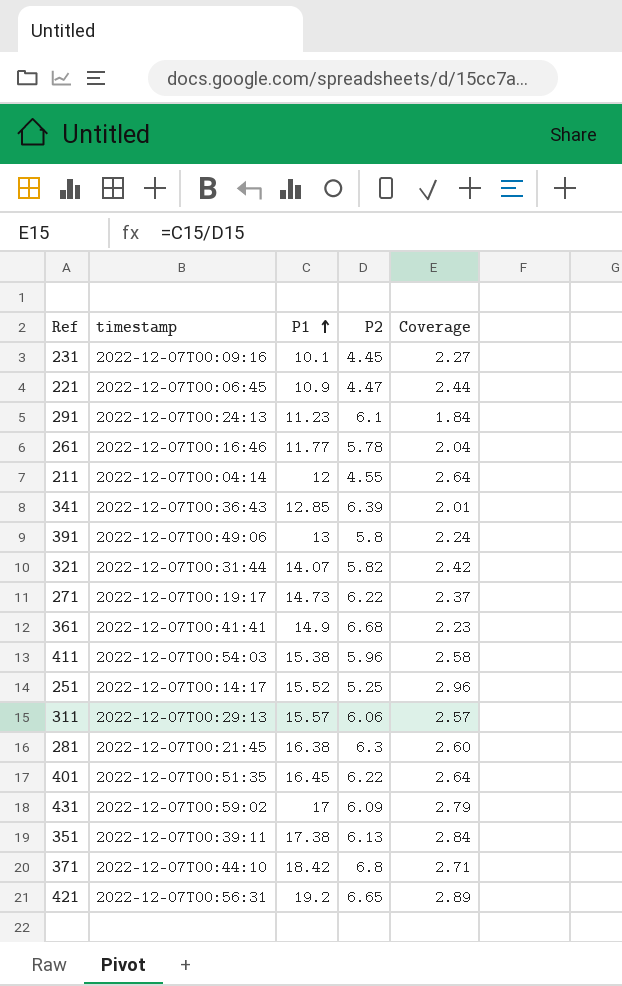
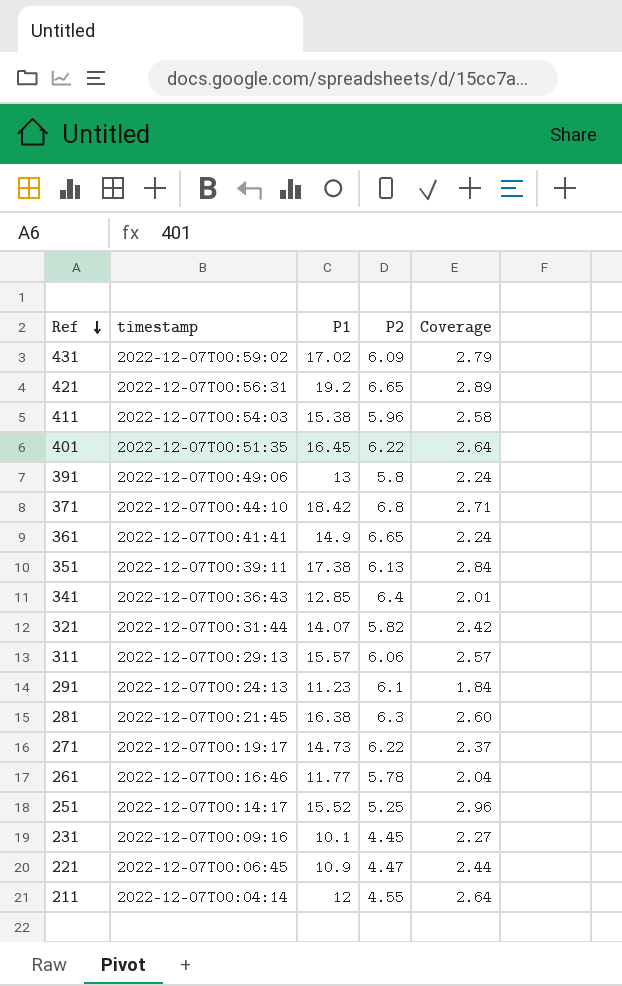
row order: P1 ascending -> Ref descending
431 | P1: 17 -> 17.02
361 | P2: 6.68 -> 6.65
361 | Coverage: 2.23 -> 2.24
341 | P2: 6.39 -> 6.4

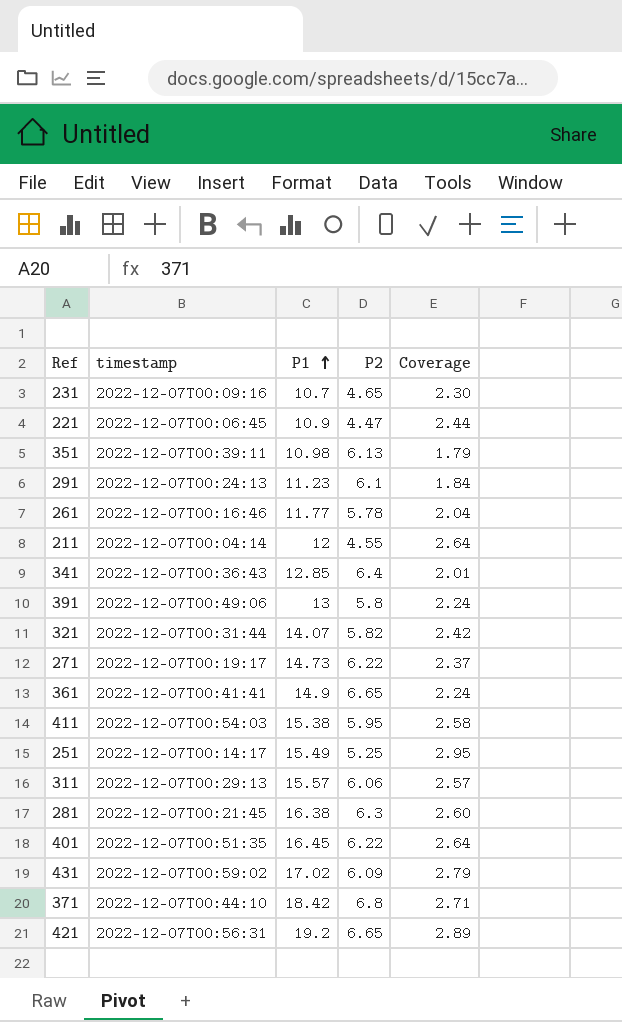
row order: Ref descending -> P1 ascending
231 | P1: 10.1 -> 10.7
231 | P2: 4.45 -> 4.65
231 | Coverage: 2.27 -> 2.30
351 | P1: 17.38 -> 10.98
351 | Coverage: 2.84 -> 1.79
411 | P2: 5.96 -> 5.95
251 | P1: 15.52 -> 15.49
251 | Coverage: 2.96 -> 2.95

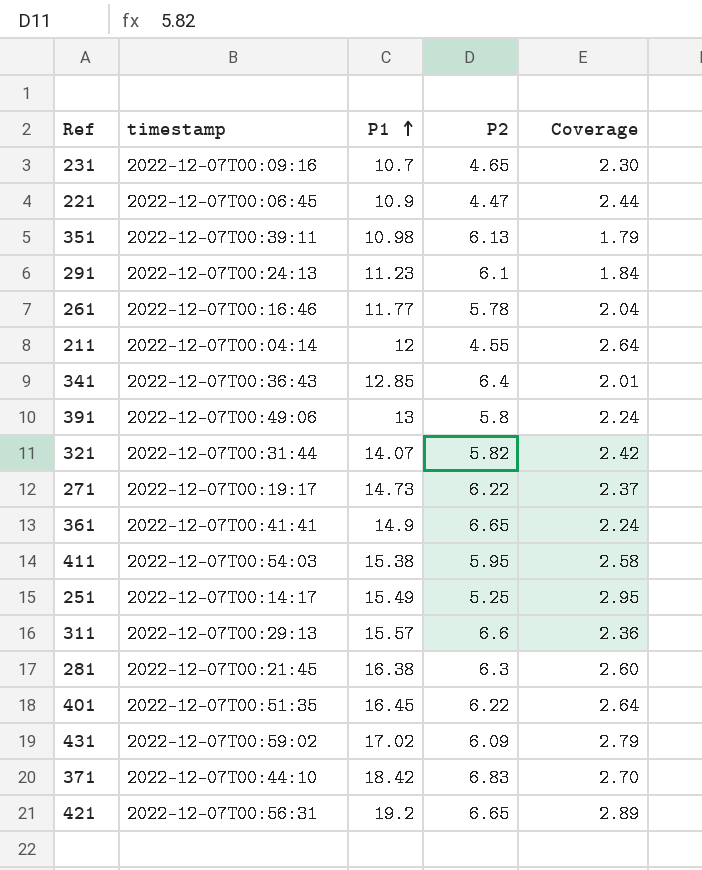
311 | P2: 6.06 -> 6.6
311 | Coverage: 2.57 -> 2.36
371 | P2: 6.8 -> 6.83
371 | Coverage: 2.71 -> 2.70

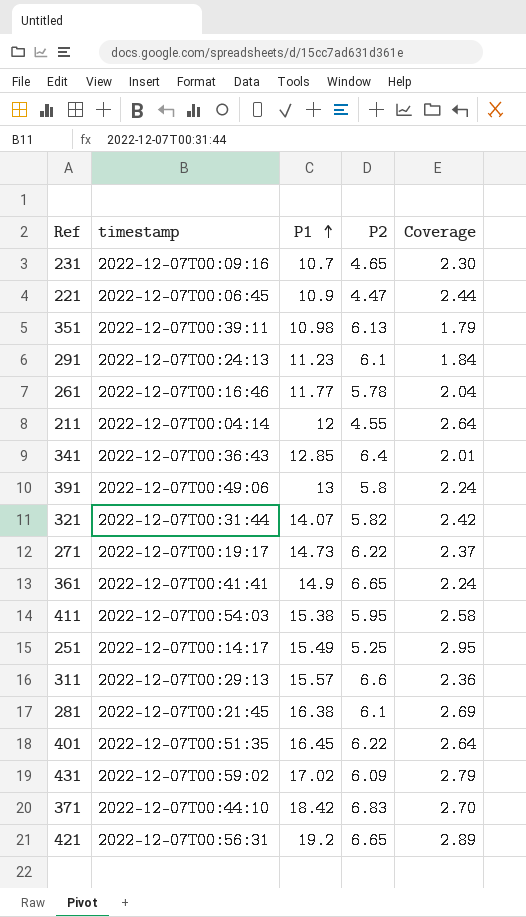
281 | P2: 6.3 -> 6.1
281 | Coverage: 2.60 -> 2.69

